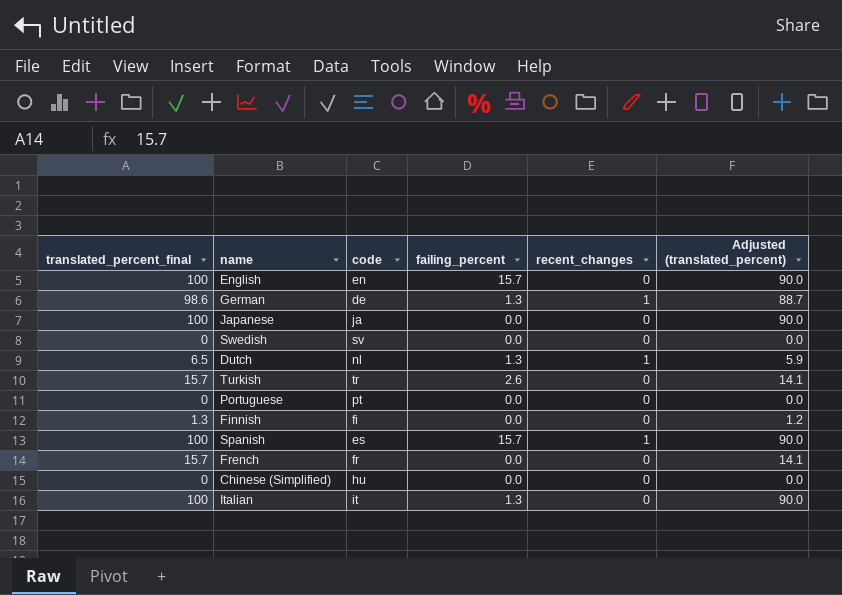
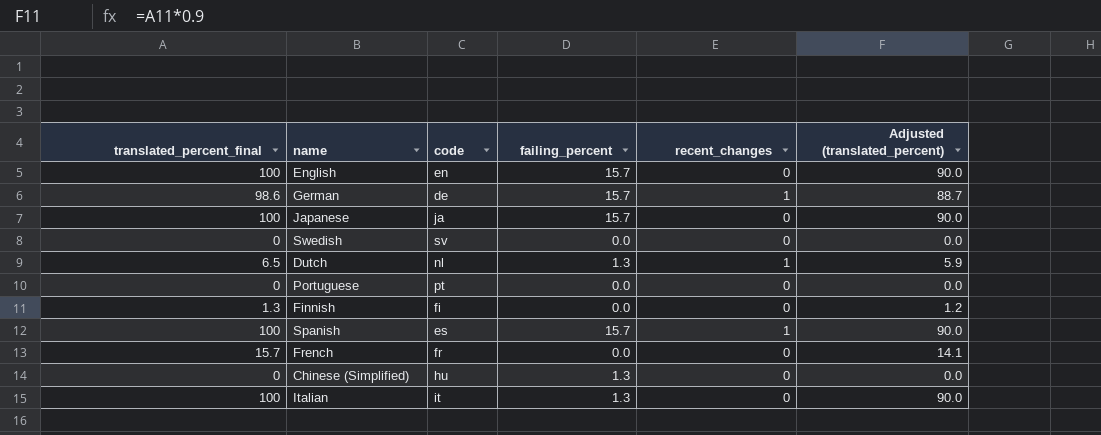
row Turkish: 15.7 | tr | 2.6 | 0 | 14.1 -> none
German | failing_percent: 1.3 -> 15.7
Japanese | failing_percent: 0.0 -> 15.7
Chinese (Simplified) | failing_percent: 0.0 -> 1.3

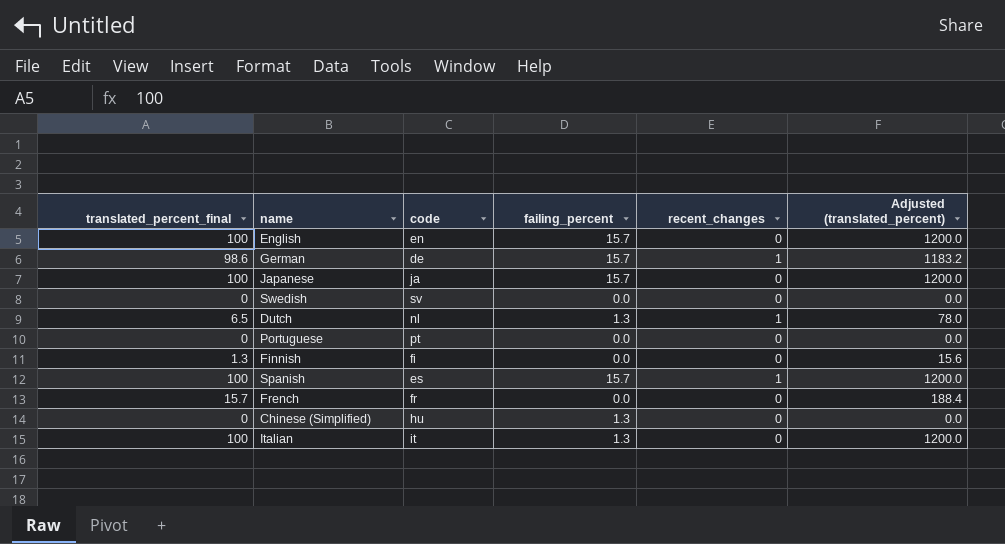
column Adjusted (translated_percent) | formula: [translated_percent_final] * 0.9 -> [translated_percent_final] * 12

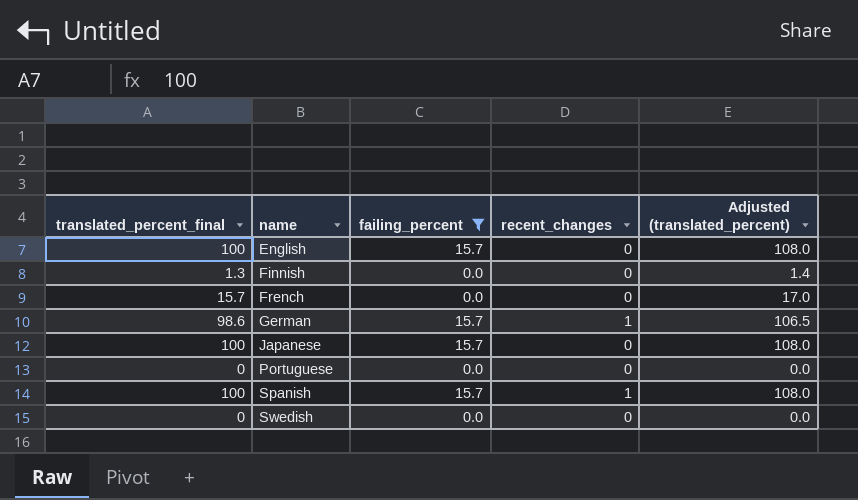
filter: none -> failing_percent != 1.3
row order: none -> name ascending
column code | position: 3 -> none
column Adjusted (translated_percent) | formula: [translated_percent_final] * 12 -> [translated_percent_final] * 1.08

